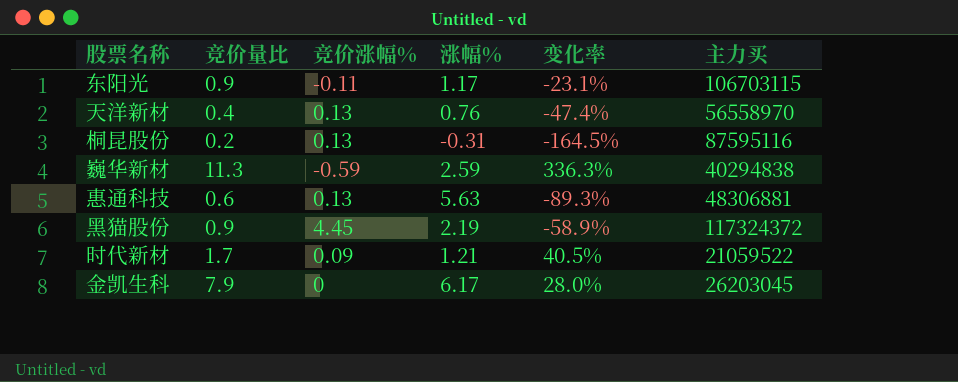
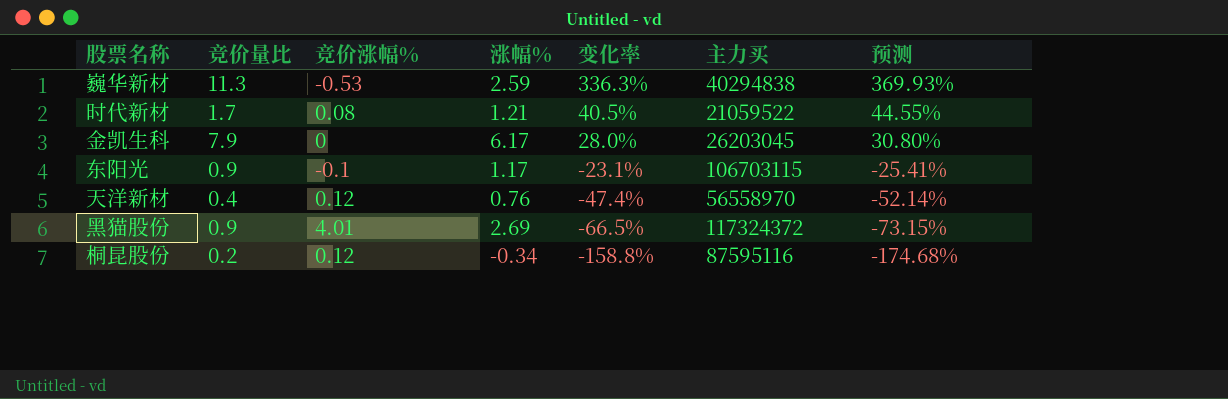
row order: none -> 变化率 descending
column 预测 | formula: none -> [变化率] * 1.1
row 惠通科技: 0.6 | 0.13 | 5.63 | -89.3% | 48306881 -> none
巍华新材 | 竞价涨幅%: -0.59 -> -0.53
时代新材 | 竞价涨幅%: 0.09 -> 0.08
东阳光 | 竞价涨幅%: -0.11 -> -0.1
天洋新材 | 竞价涨幅%: 0.13 -> 0.12
黑猫股份 | 竞价涨幅%: 4.45 -> 4.01
黑猫股份 | 涨幅%: 2.19 -> 2.69
黑猫股份 | 变化率: -58.9% -> -66.5%
桐昆股份 | 竞价涨幅%: 0.13 -> 0.12
桐昆股份 | 涨幅%: -0.31 -> -0.34
桐昆股份 | 变化率: -164.5% -> -158.8%

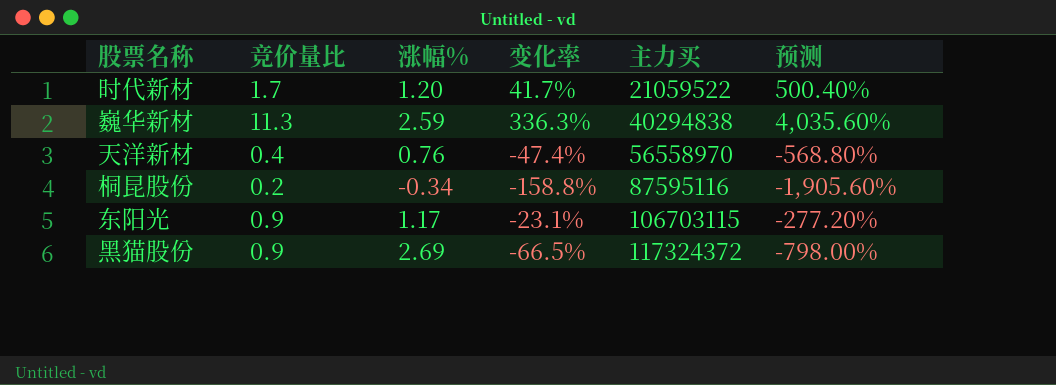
row order: 变化率 descending -> 主力买 ascending
column 竞价涨幅% | position: 3 -> none
column 预测 | formula: [变化率] * 1.1 -> [变化率] * 12
row 金凯生科: 7.9 | 0 | 6.17 | 28.0% | 26203045 | 30.80% -> none
时代新材 | 涨幅%: 1.21 -> 1.20
时代新材 | 变化率: 40.5% -> 41.7%

